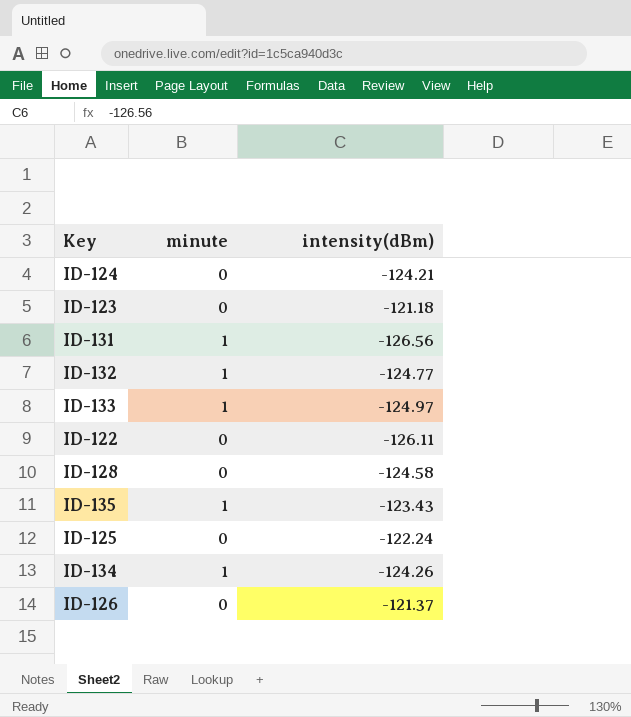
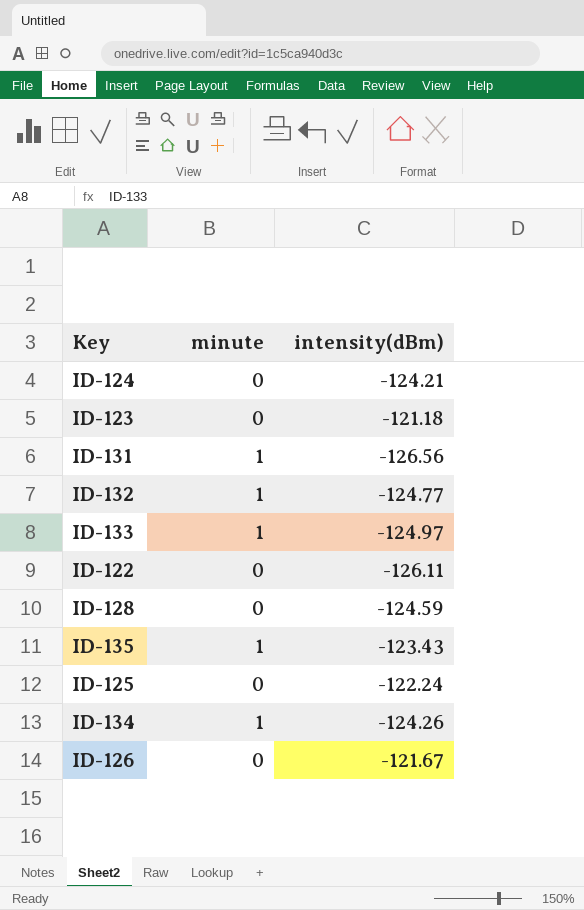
ID-128 | intensity(dBm): -124.58 -> -124.59
ID-126 | intensity(dBm): -121.37 -> -121.67

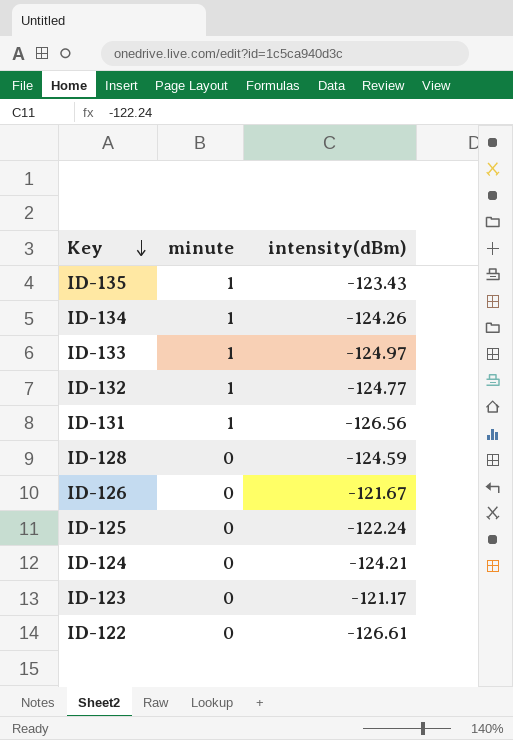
row order: none -> Key descending
ID-123 | intensity(dBm): -121.18 -> -121.17
ID-122 | intensity(dBm): -126.11 -> -126.61

